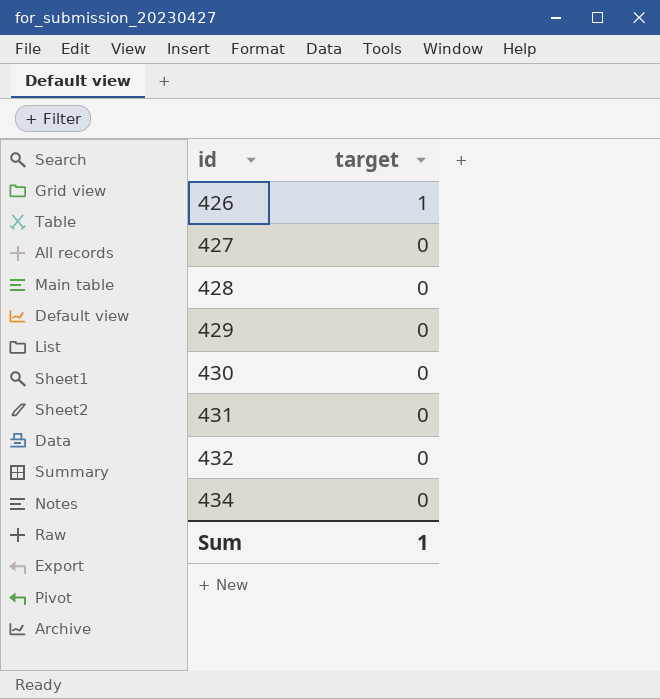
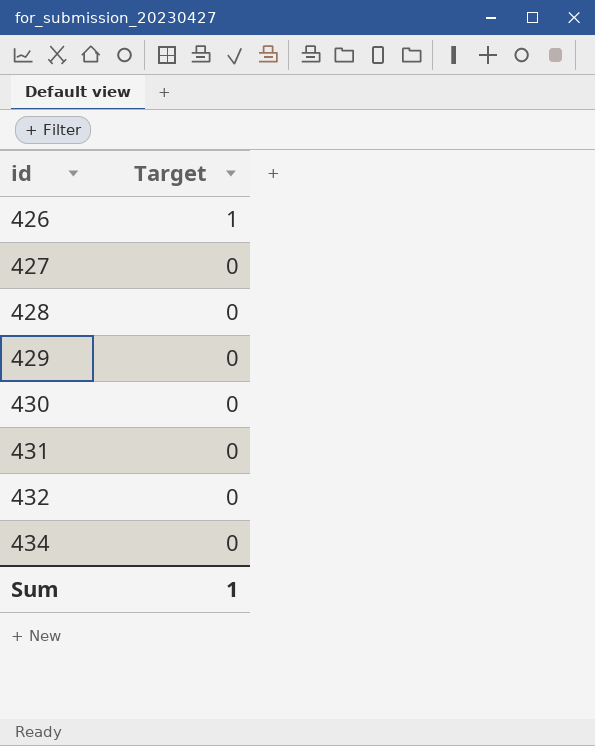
column name: target -> Target

